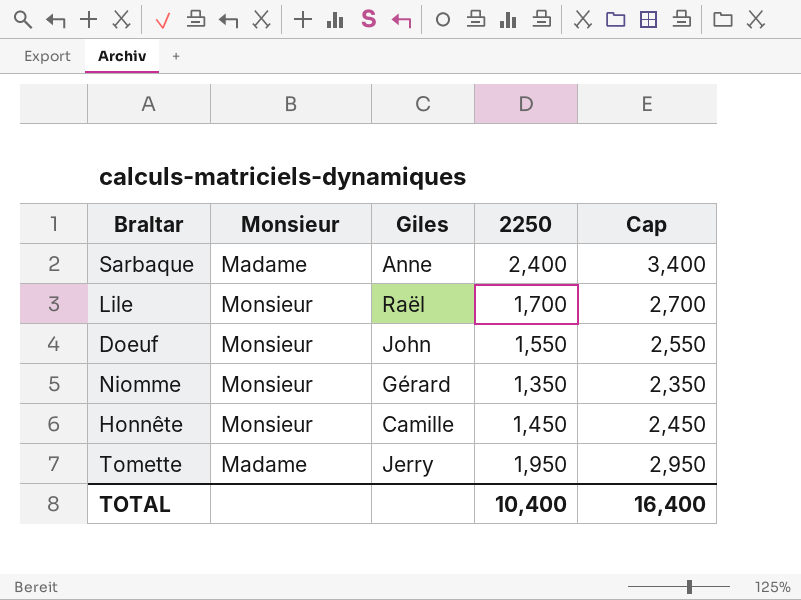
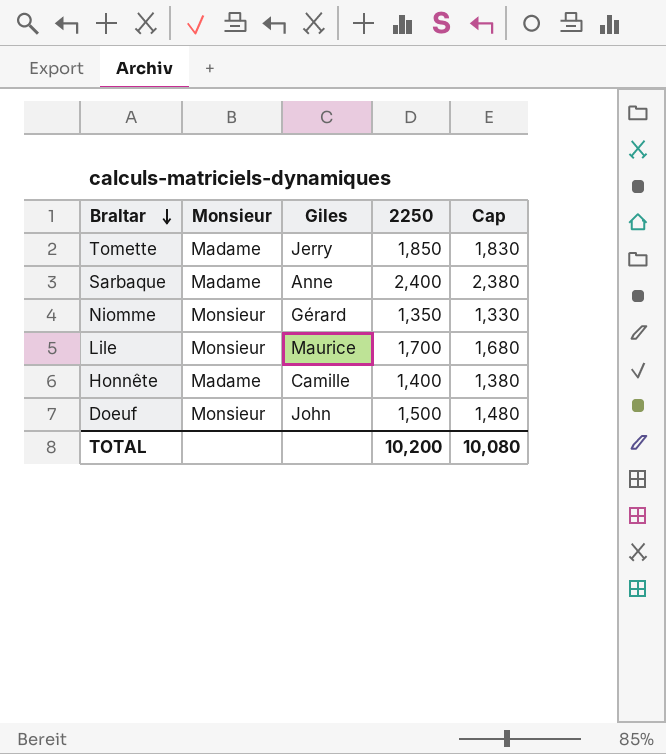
row order: none -> Braltar descending
column Cap | formula: [2250] + 1000 -> [2250] - 20
Tomette | 2250: 1,950 -> 1,850
Lile | Giles: Raël -> Maurice
Honnête | Monsieur: Monsieur -> Madame
Honnête | 2250: 1,450 -> 1,400
Doeuf | 2250: 1,550 -> 1,500
TOTAL | 2250: 10,400 -> 10,200
TOTAL | Cap: 16,400 -> 10,080

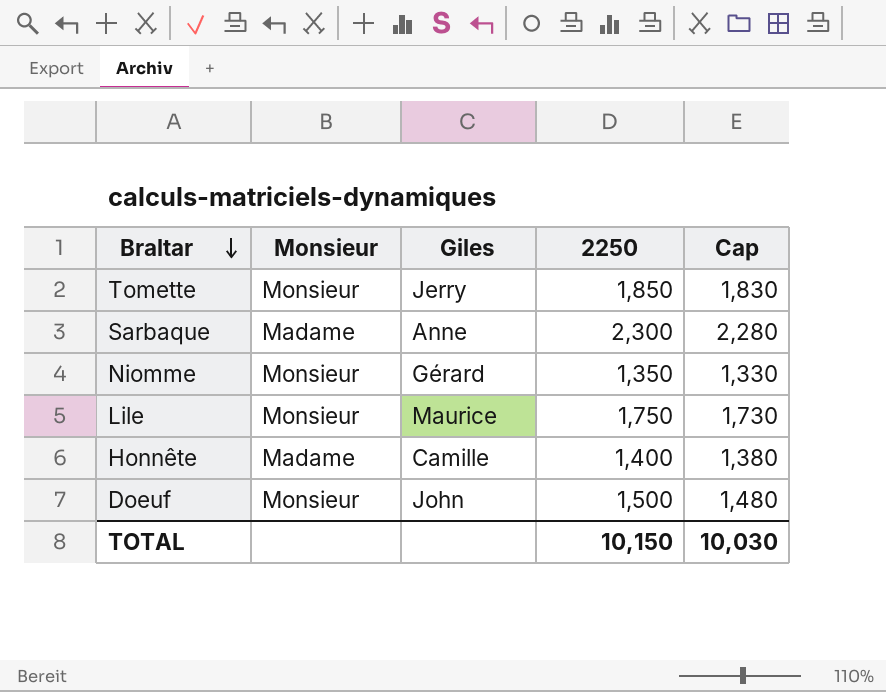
Tomette | Monsieur: Madame -> Monsieur
Sarbaque | 2250: 2,400 -> 2,300
Sarbaque | Cap: 2,380 -> 2,280
Lile | 2250: 1,700 -> 1,750
Lile | Cap: 1,680 -> 1,730
TOTAL | 2250: 10,200 -> 10,150
TOTAL | Cap: 10,080 -> 10,030

